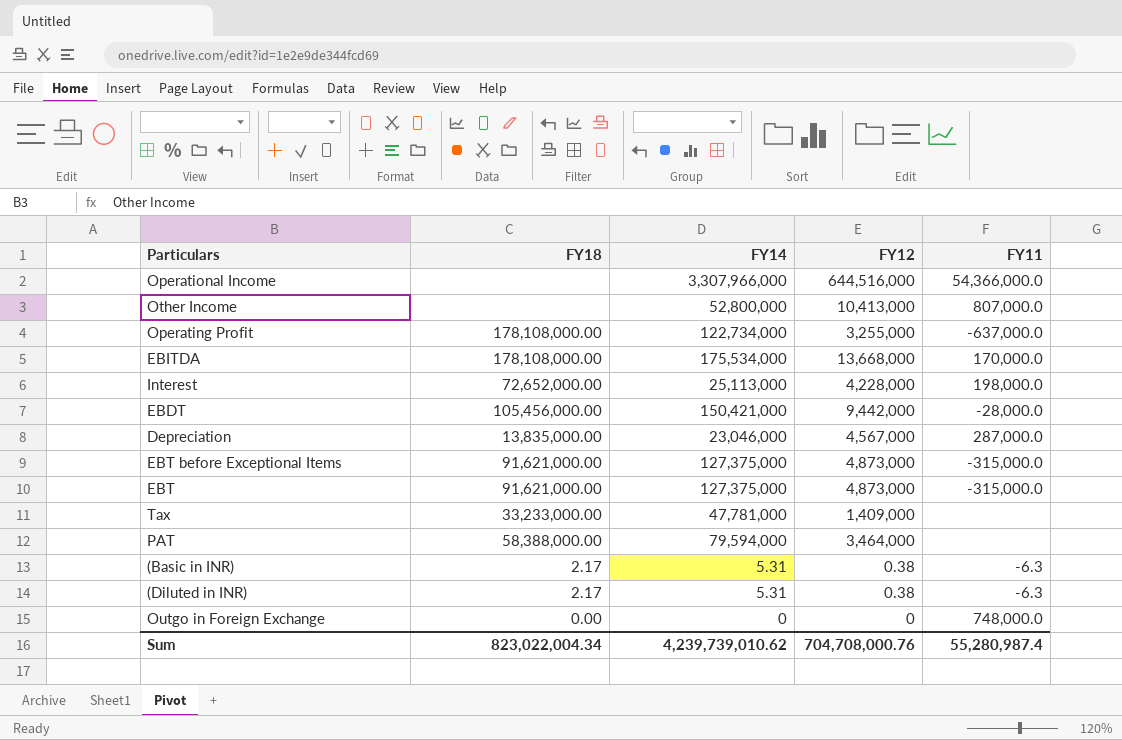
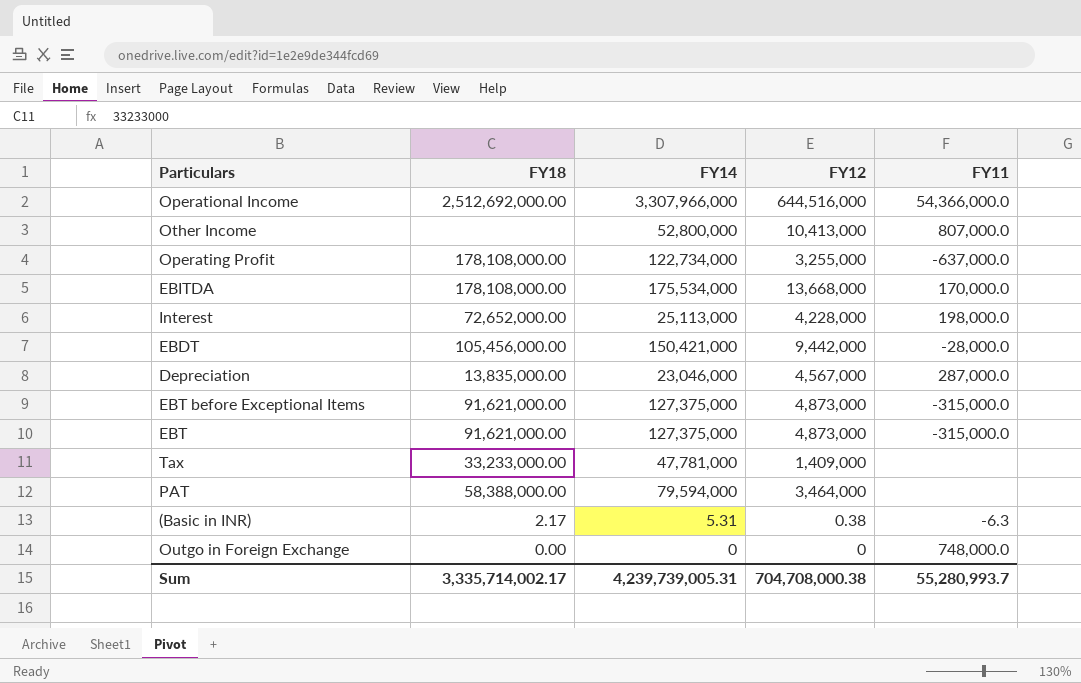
row (Diluted in INR): 2.17 | 5.31 | 0.38 | -6.3 -> none
Operational Income | FY18: none -> 2,512,692,000.00
Sum | FY18: 823,022,004.34 -> 3,335,714,002.17
Sum | FY14: 4,239,739,010.62 -> 4,239,739,005.31
Sum | FY12: 704,708,000.76 -> 704,708,000.38
Sum | FY11: 55,280,987.4 -> 55,280,993.7

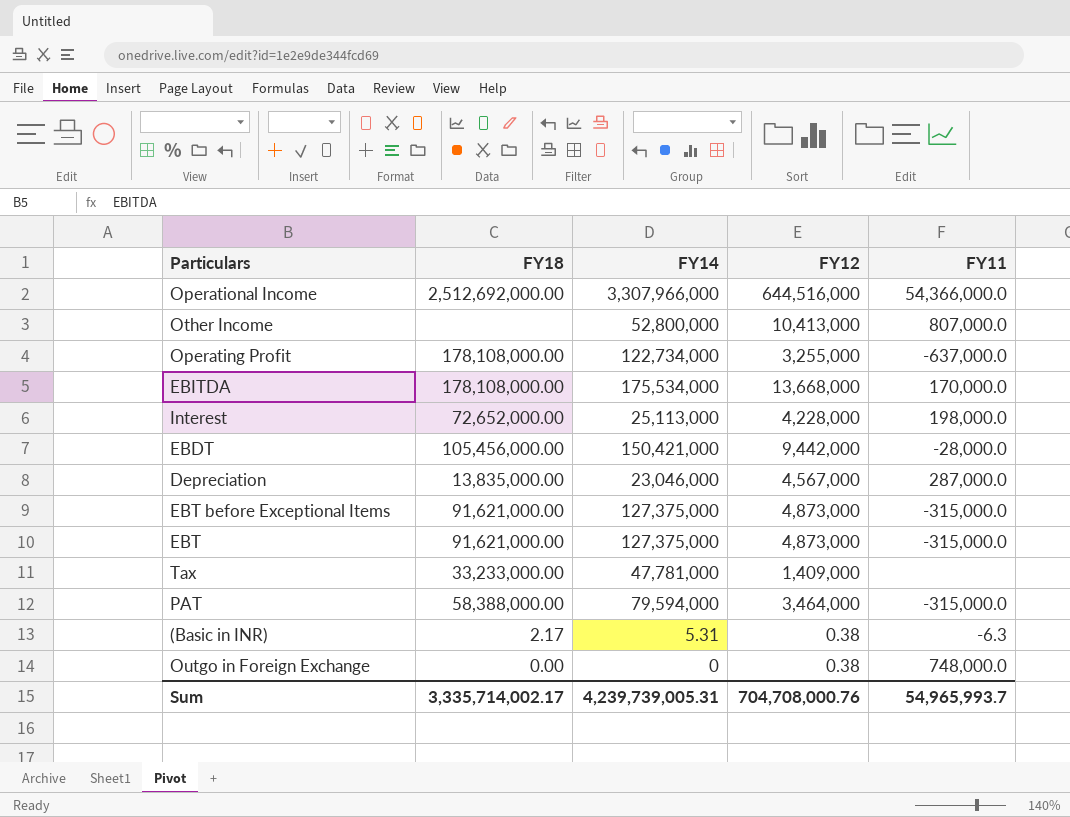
PAT | FY11: none -> -315,000.0
Outgo in Foreign Exchange | FY12: 0 -> 0.38
Sum | FY12: 704,708,000.38 -> 704,708,000.76
Sum | FY11: 55,280,993.7 -> 54,965,993.7

